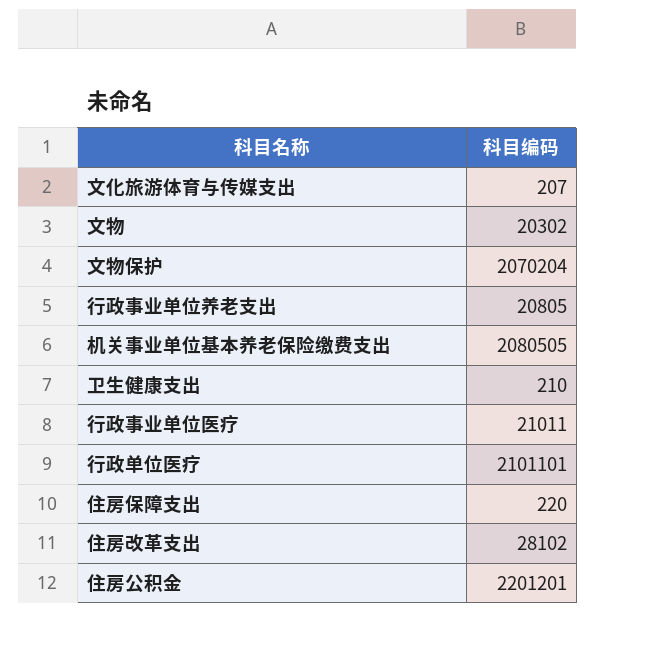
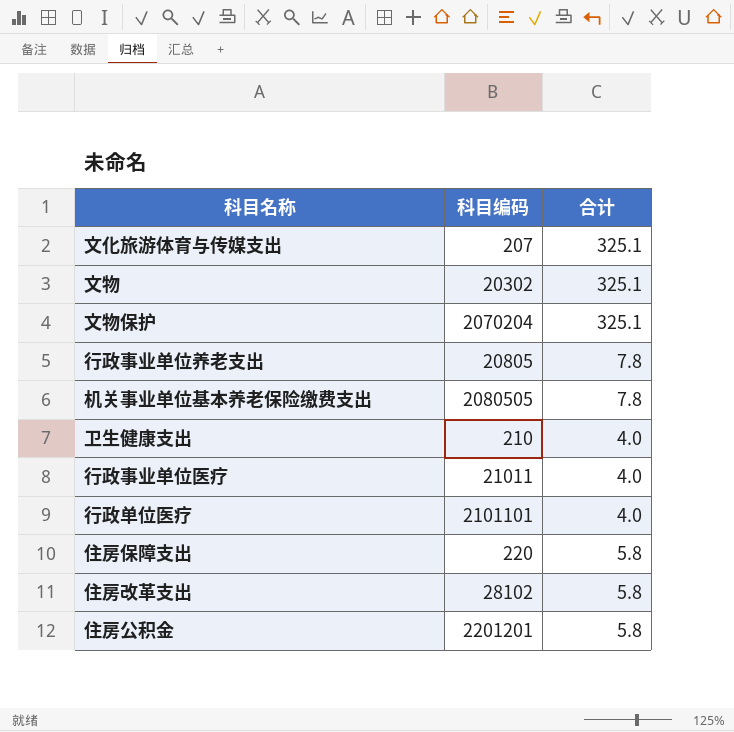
column 合计 | position: none -> 3

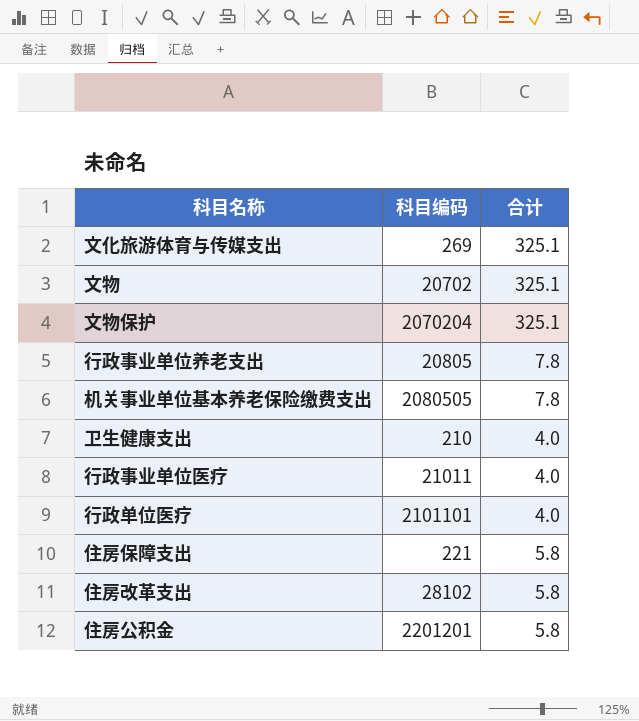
文化旅游体育与传媒支出 | 科目编码: 207 -> 269
文物 | 科目编码: 20302 -> 20702
住房保障支出 | 科目编码: 220 -> 221

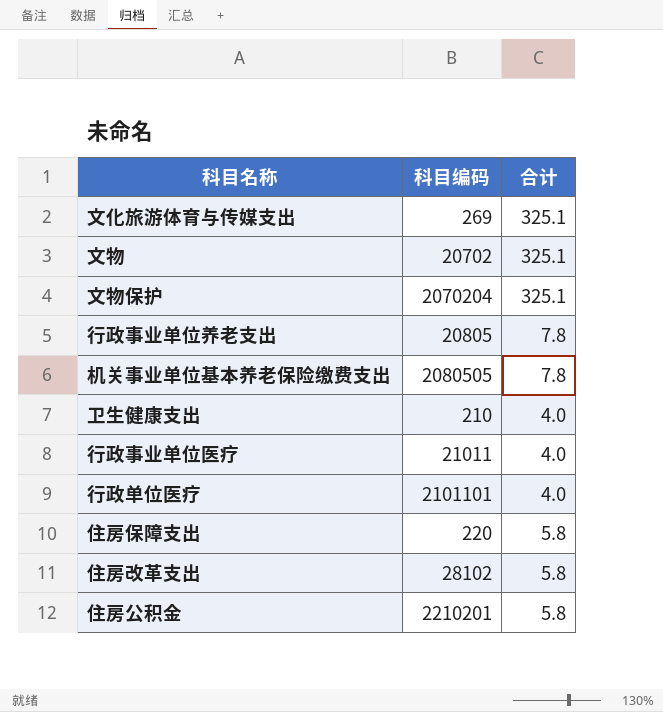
住房保障支出 | 科目编码: 221 -> 220
住房公积金 | 科目编码: 2201201 -> 2210201

